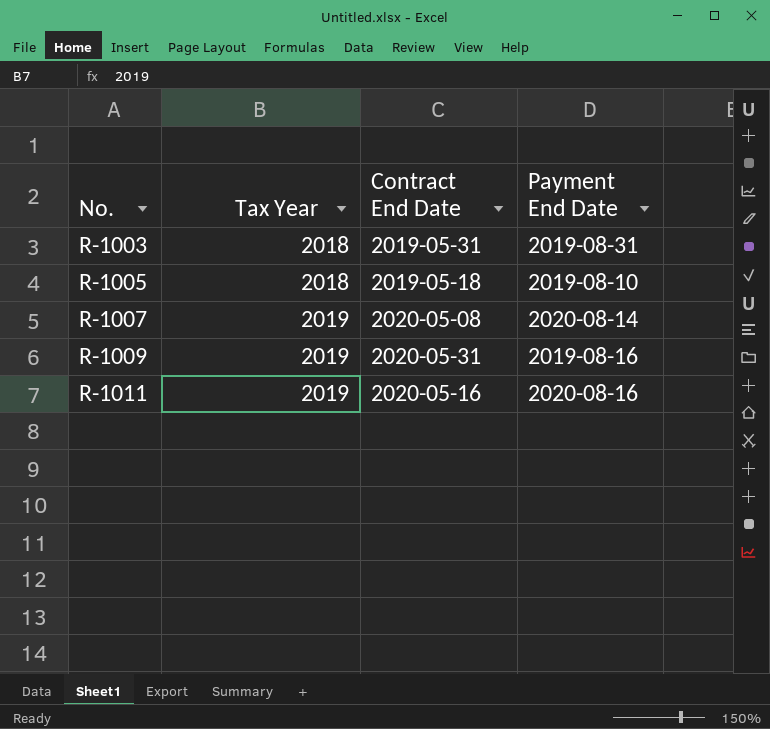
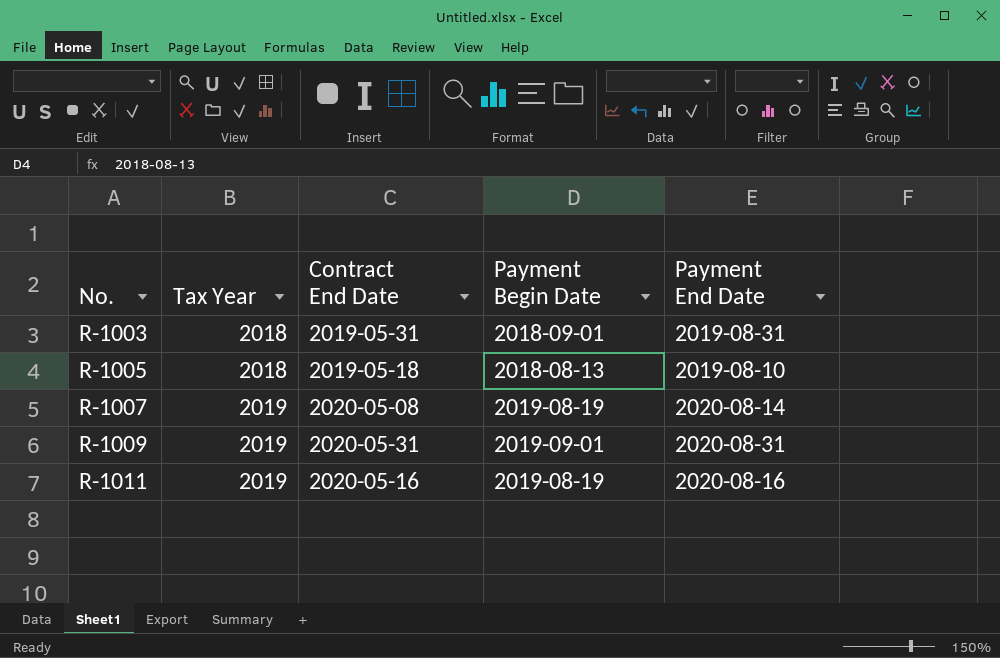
column Payment Begin Date | position: none -> 4
R-1009 | Payment End Date: 2019-08-16 -> 2020-08-31

